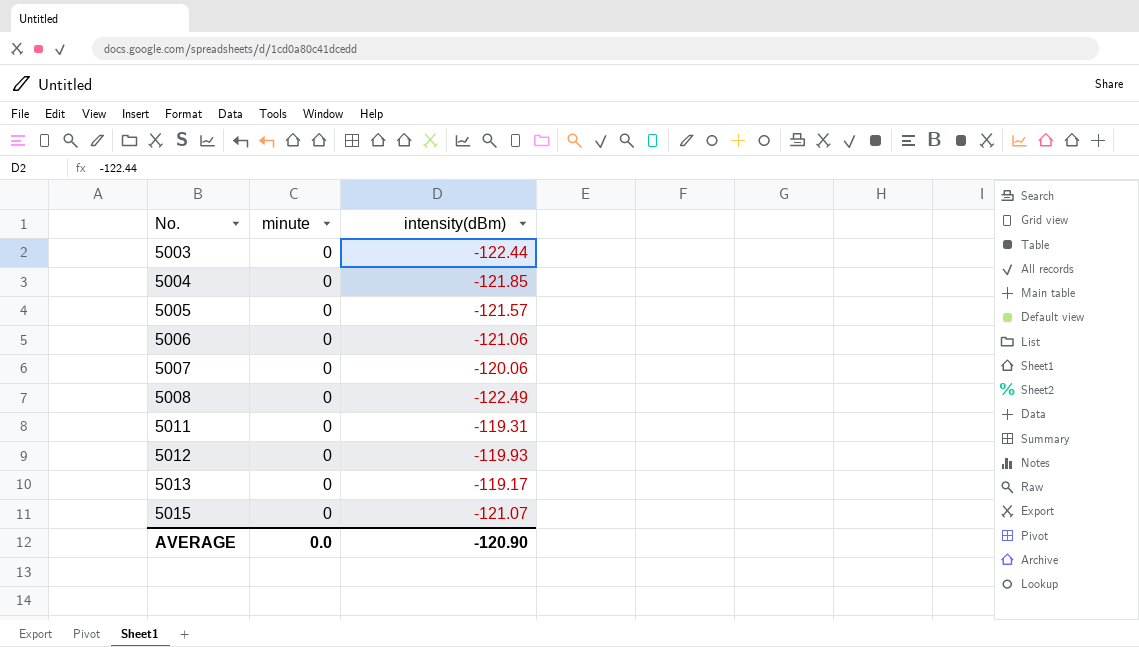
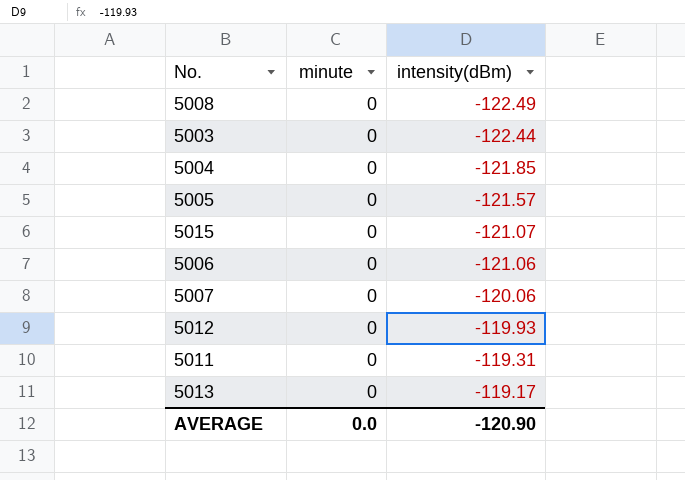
row order: No. ascending -> intensity(dBm) ascending

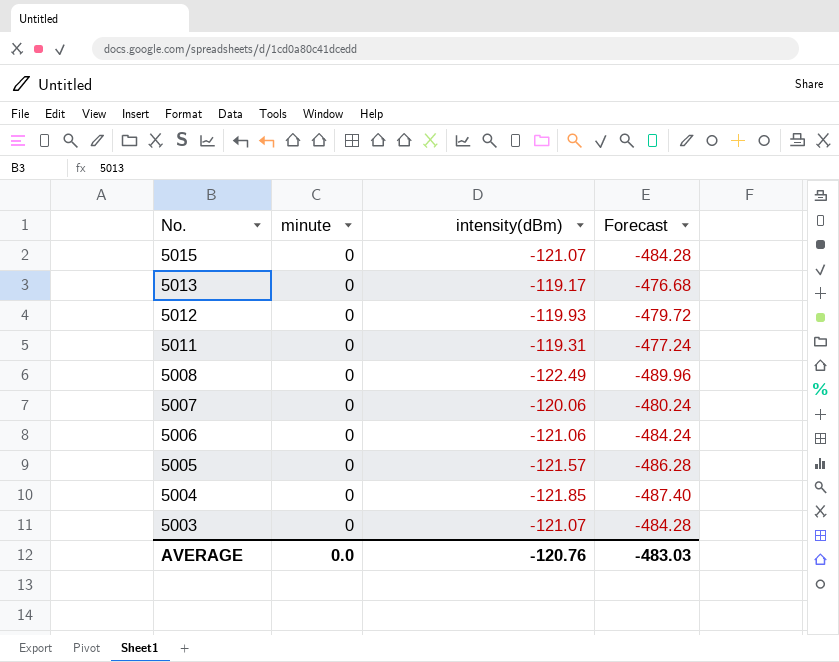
row order: intensity(dBm) ascending -> No. descending
column Forecast | formula: none -> [intensity(dBm)] * 4
5003 | intensity(dBm): -122.44 -> -121.07
AVERAGE | intensity(dBm): -120.90 -> -120.76

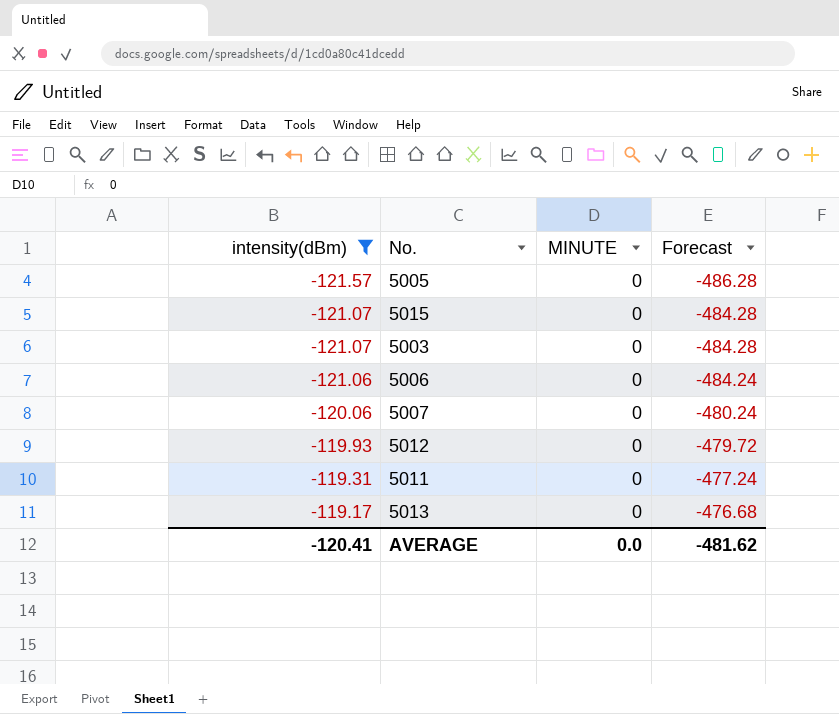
filter: none -> intensity(dBm) >= -121.57
row order: No. descending -> intensity(dBm) ascending
column intensity(dBm) | position: 3 -> 1
column name: minute -> MINUTE
AVERAGE | intensity(dBm): -120.76 -> -120.41
AVERAGE | Forecast: -483.03 -> -481.62

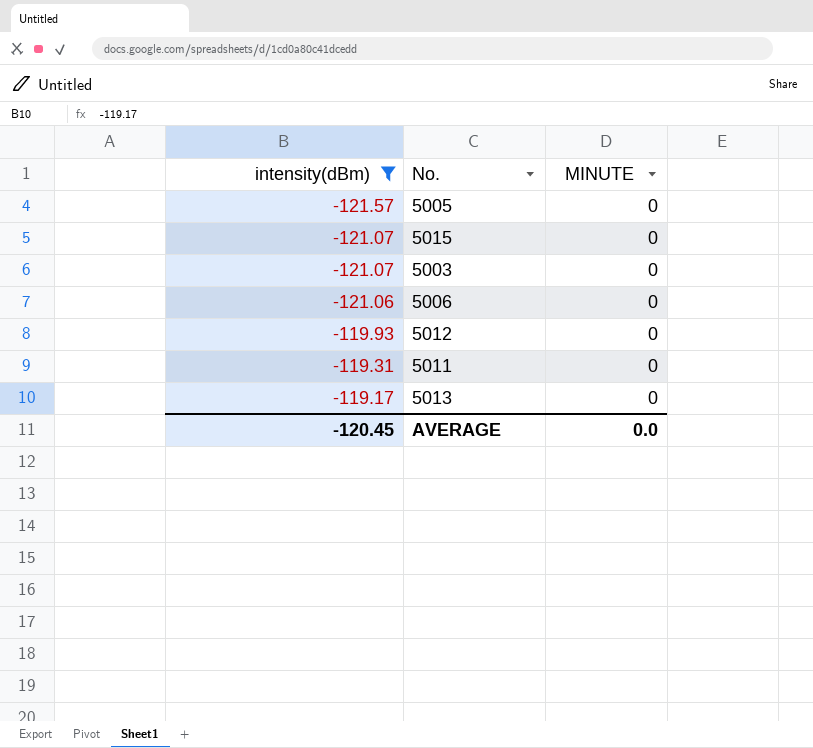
column Forecast | formula: [intensity(dBm)] * 4 -> none
row 5007: -120.06 | 0 | -480.24 -> none
AVERAGE | intensity(dBm): -120.41 -> -120.45

